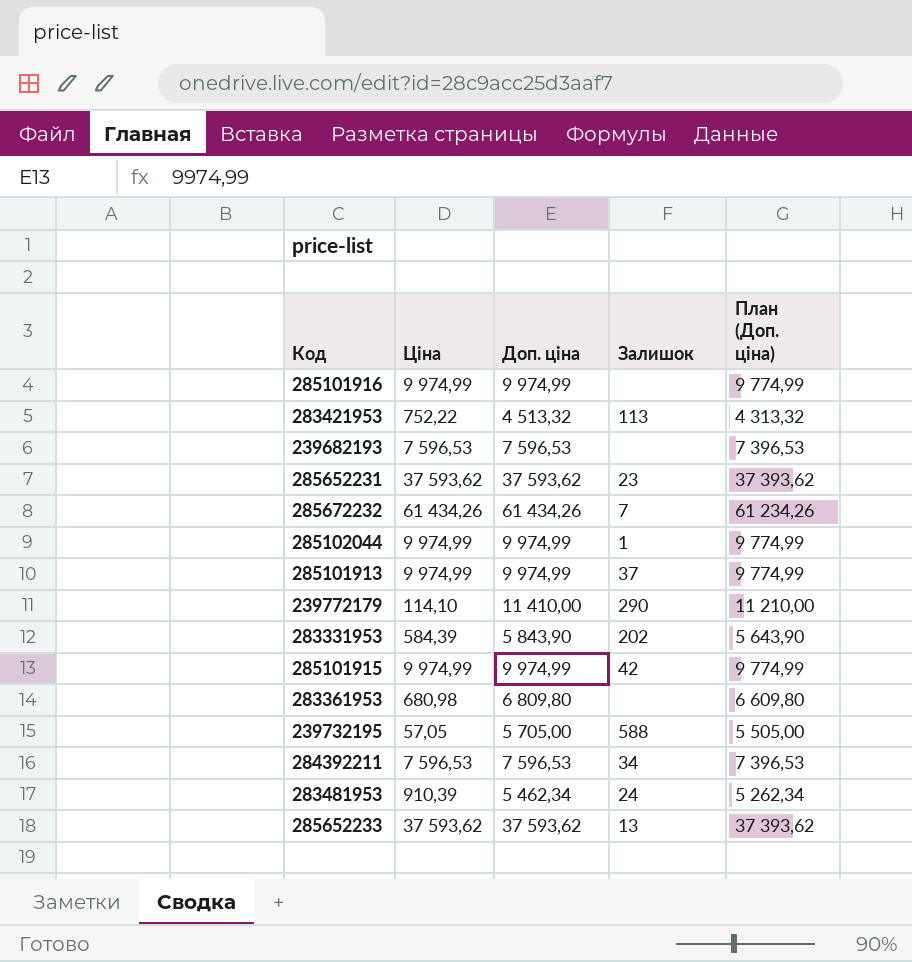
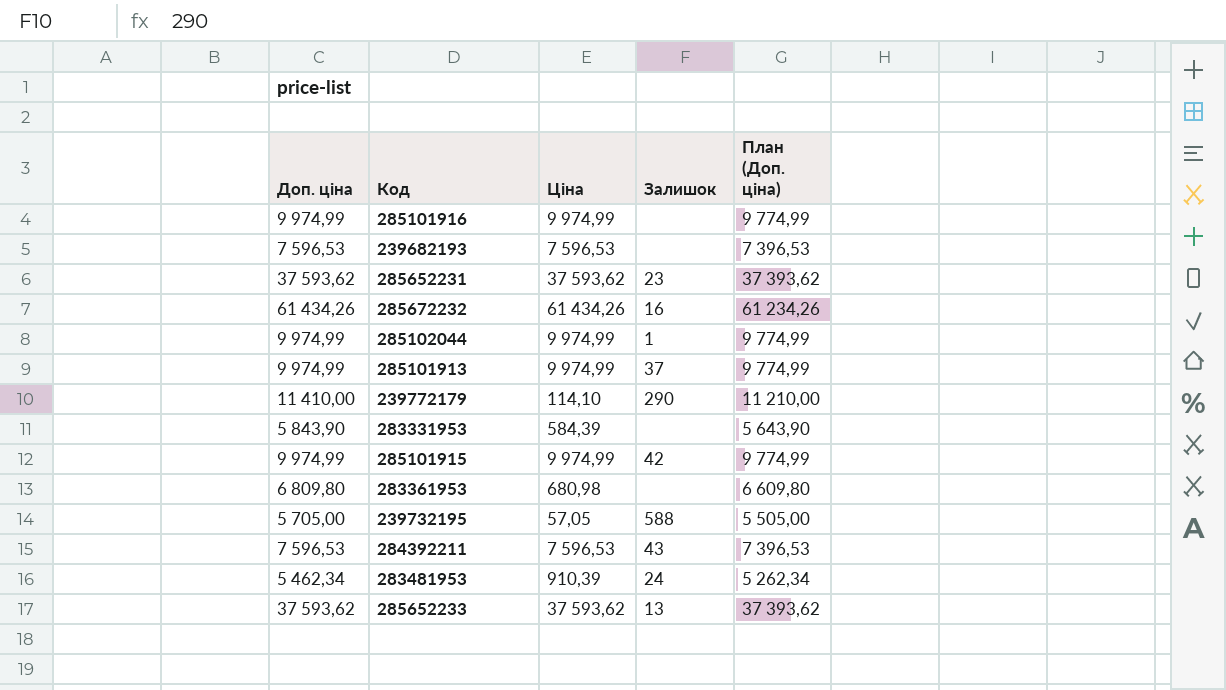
column Доп. ціна | position: 3 -> 1
row 283421953: 752,22 | 4 513,32 | 113 | 4 313,32 -> none
285672232 | Залишок: 7 -> 16
283331953 | Залишок: 202 -> none
284392211 | Залишок: 34 -> 43

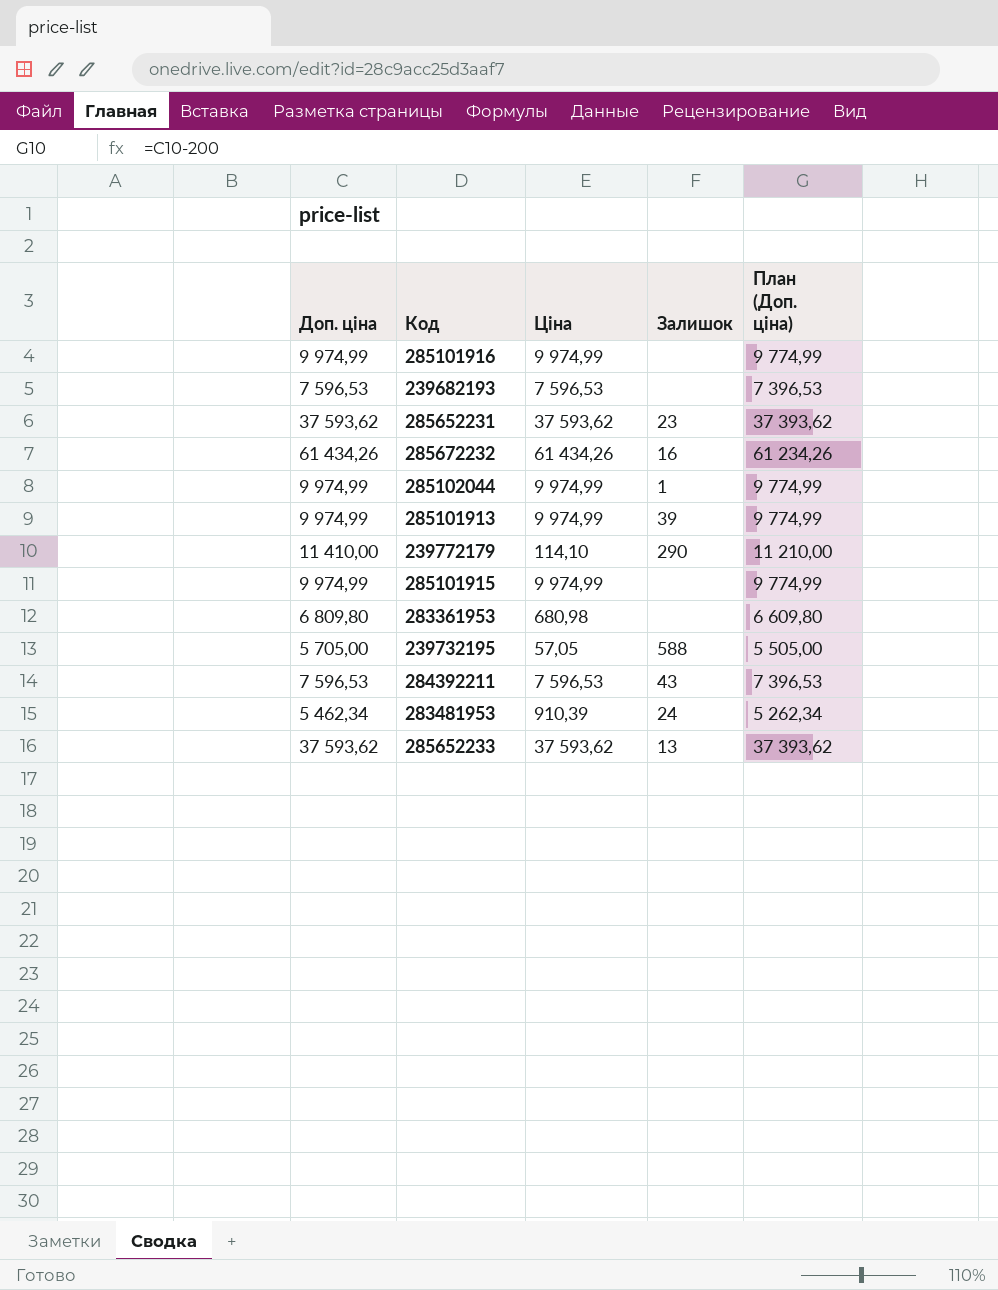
row 283331953: 5 843,90 | 584,39 | none | 5 643,90 -> none
285101913 | Залишок: 37 -> 39
285101915 | Залишок: 42 -> none

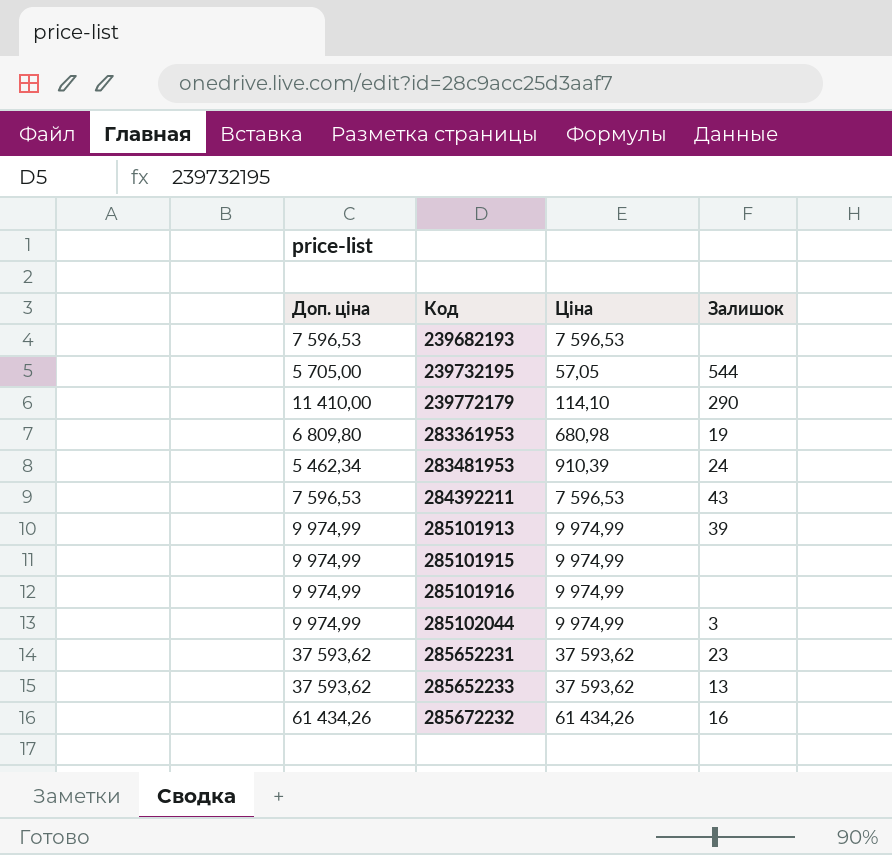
row order: none -> Код ascending
column План (Доп. ціна) | formula: [Доп. ціна] - 200 -> none
239732195 | Залишок: 588 -> 544
283361953 | Залишок: none -> 19
285102044 | Залишок: 1 -> 3

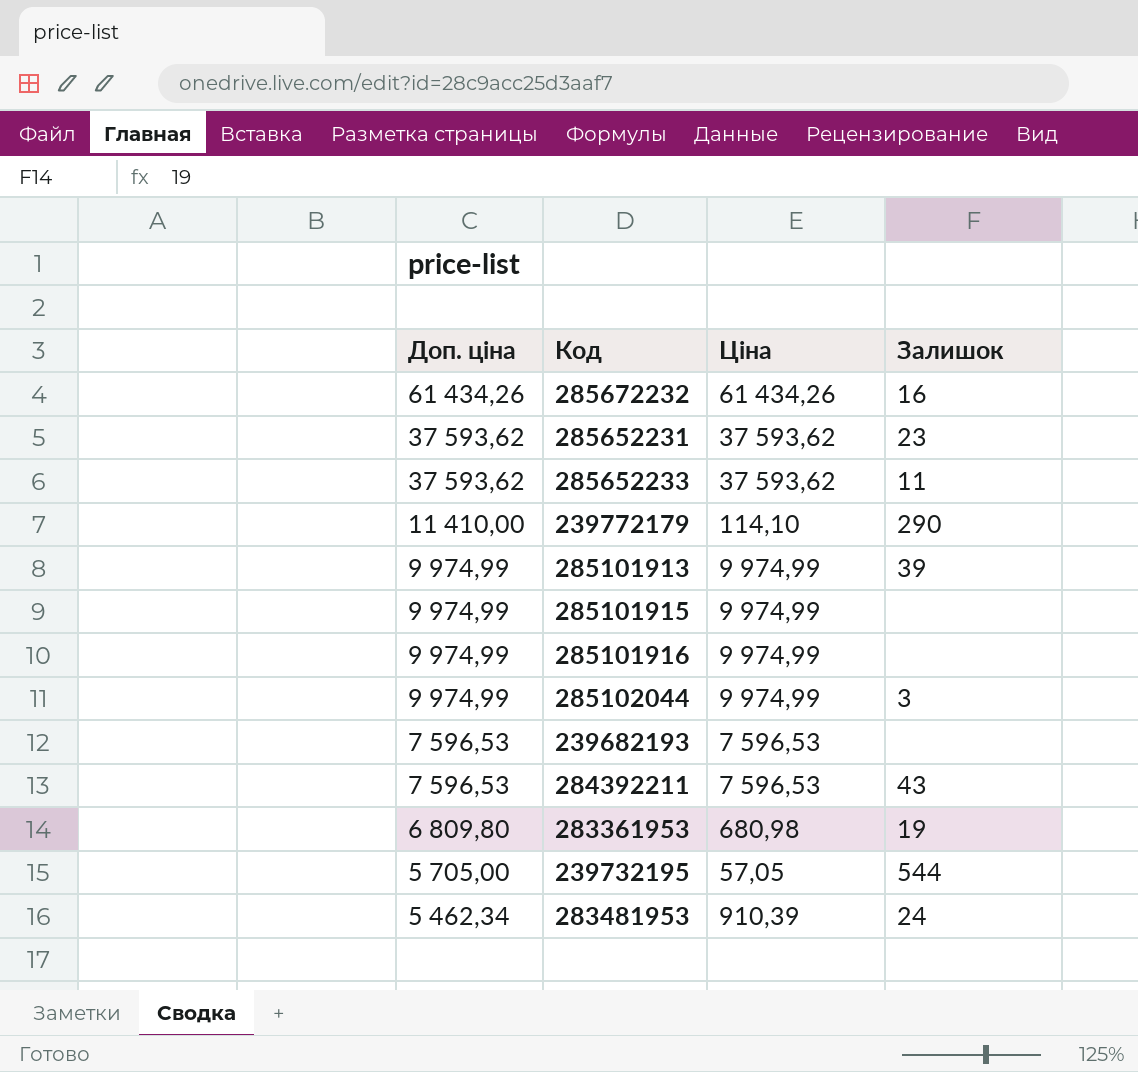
row order: Код ascending -> Доп. ціна descending
285652233 | Залишок: 13 -> 11

